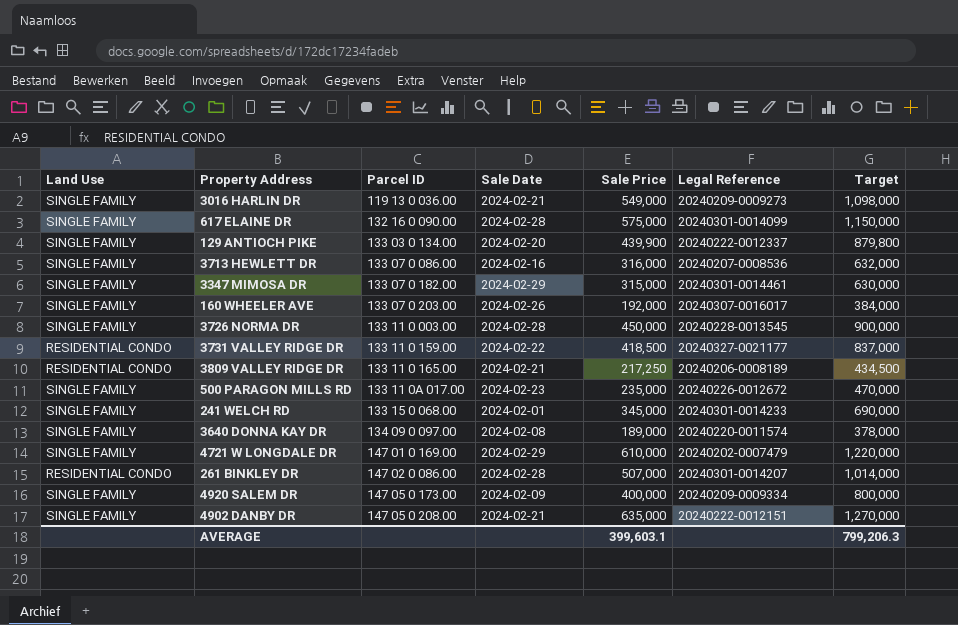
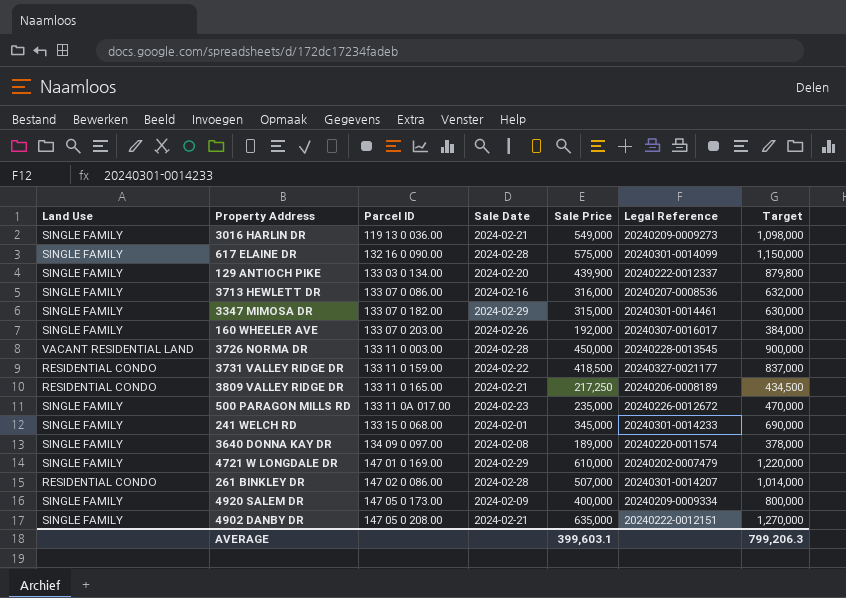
3726 NORMA DR | Land Use: SINGLE FAMILY -> VACANT RESIDENTIAL LAND

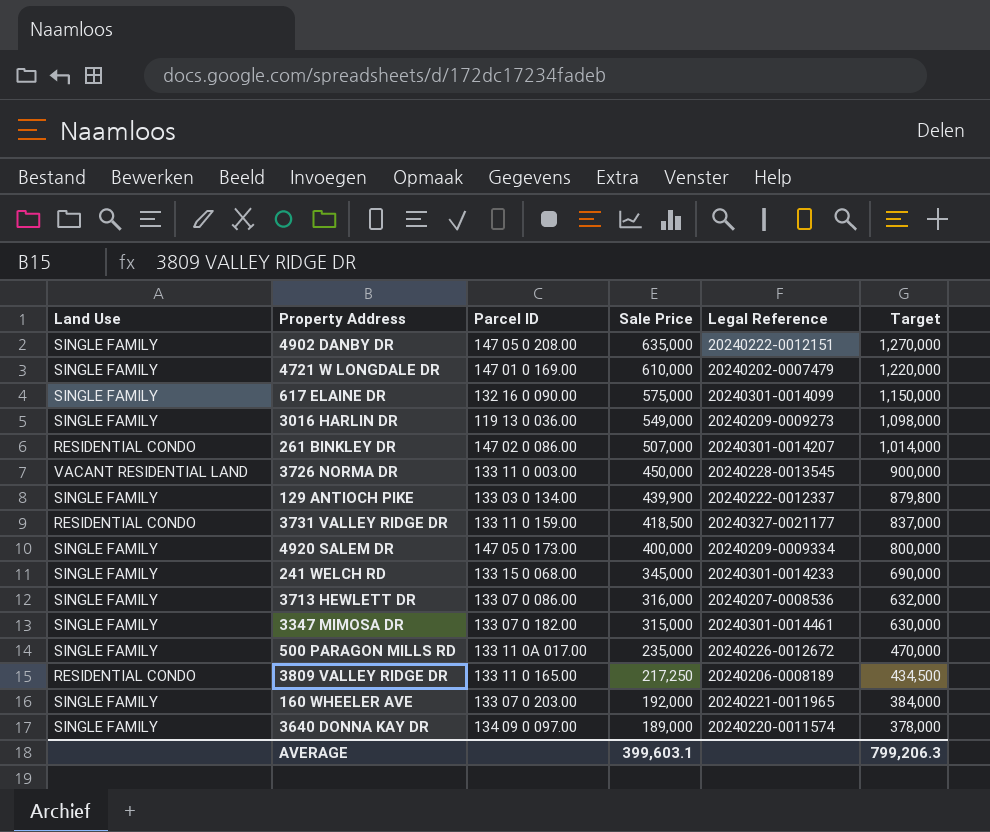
row order: Parcel ID ascending -> Sale Price descending
column Sale Date | position: 4 -> none
160 WHEELER AVE | Legal Reference: 20240307-0016017 -> 20240221-0011965

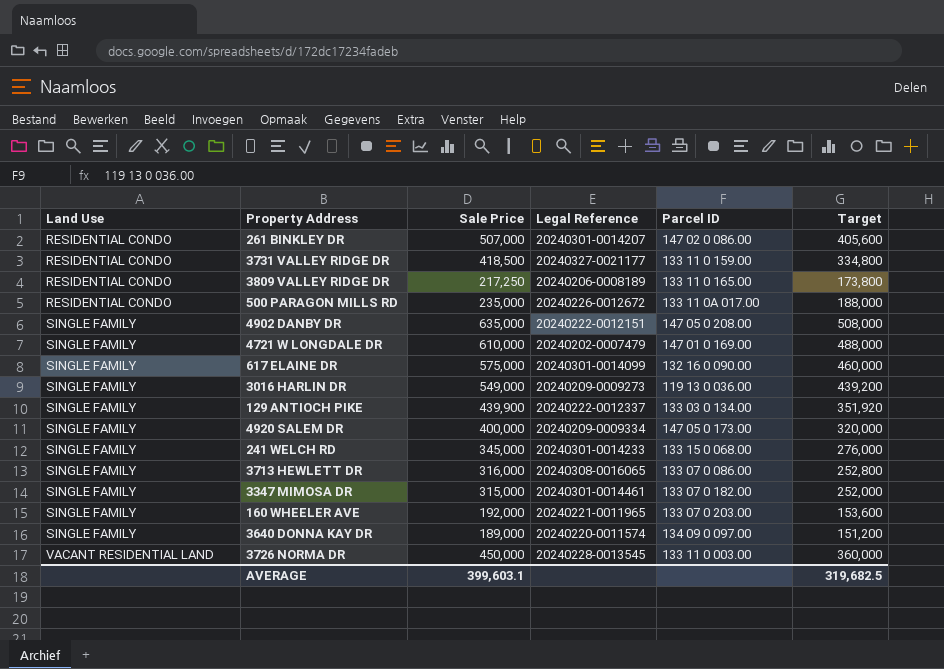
row order: Sale Price descending -> Land Use ascending
column Parcel ID | position: 3 -> 5
column Target | formula: [Sale Price] * 2 -> [Sale Price] * 0.8
500 PARAGON MILLS RD | Land Use: SINGLE FAMILY -> RESIDENTIAL CONDO
3713 HEWLETT DR | Legal Reference: 20240207-0008536 -> 20240308-0016065
AVERAGE | Target: 799,206.3 -> 319,682.5

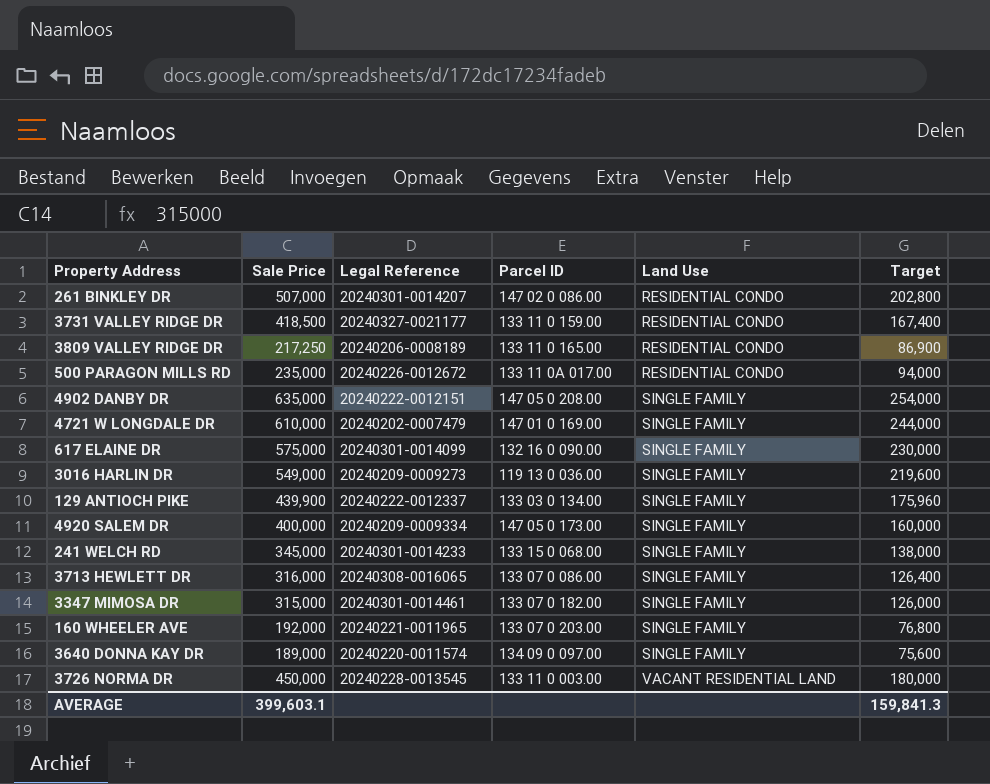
column Land Use | position: 1 -> 5
column Target | formula: [Sale Price] * 0.8 -> [Sale Price] * 0.4
AVERAGE | Target: 319,682.5 -> 159,841.3

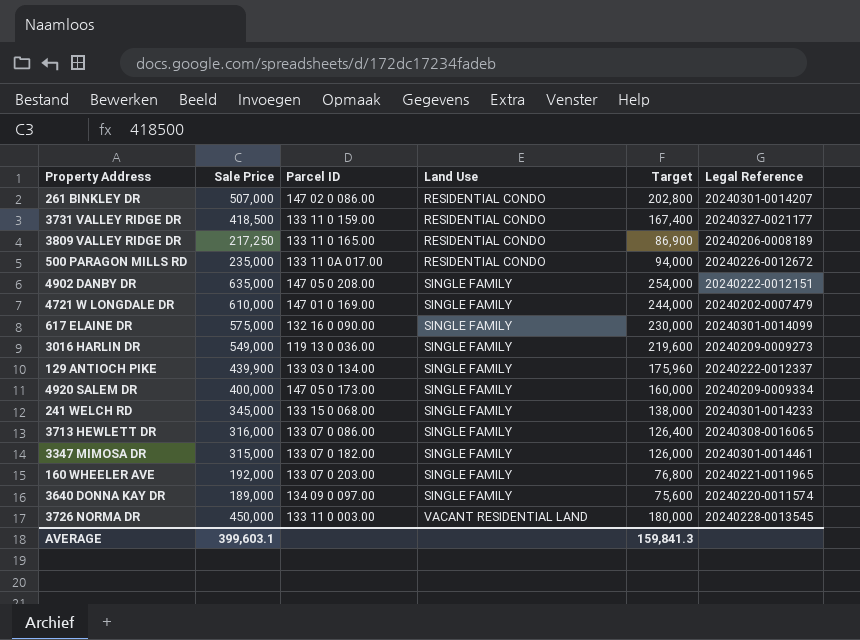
column Legal Reference | position: 3 -> 6

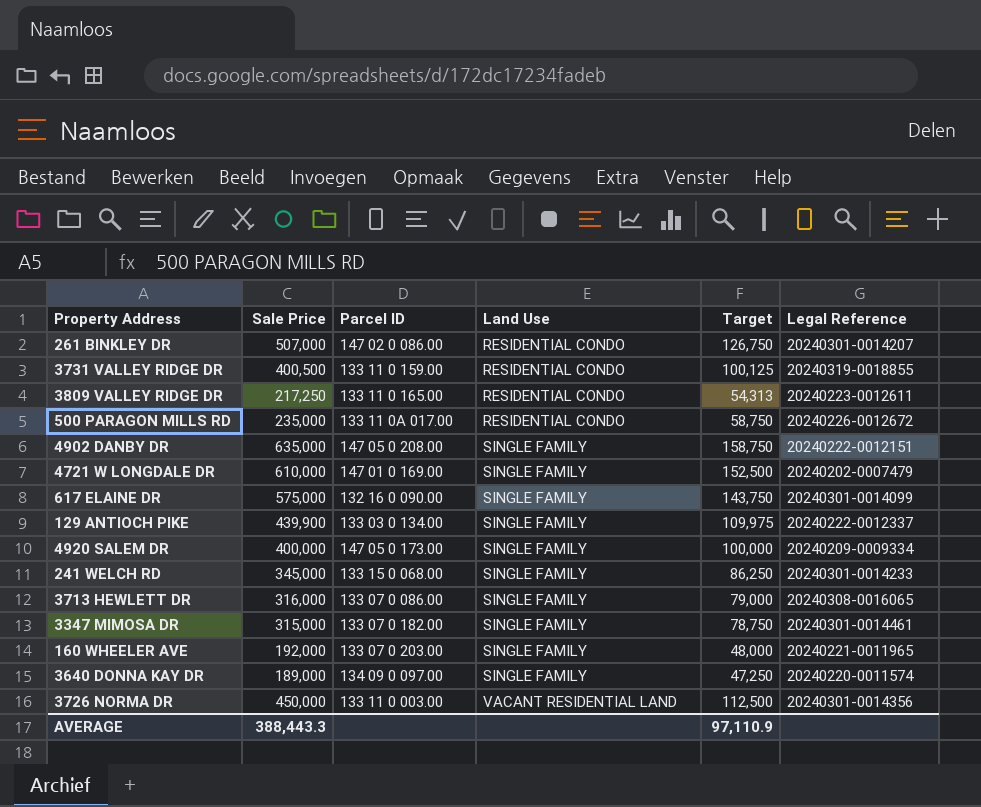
column Target | formula: [Sale Price] * 0.4 -> [Sale Price] * 0.25
row 3016 HARLIN DR: 549,000 | 119 13 0 036.00 | SINGLE FAMILY | 219,600 | 20240209-0009273 -> none
3731 VALLEY RIDGE DR | Sale Price: 418,500 -> 400,500
3731 VALLEY RIDGE DR | Legal Reference: 20240327-0021177 -> 20240319-0018855
3809 VALLEY RIDGE DR | Legal Reference: 20240206-0008189 -> 20240223-0012611
3726 NORMA DR | Legal Reference: 20240228-0013545 -> 20240301-0014356
AVERAGE | Sale Price: 399,603.1 -> 388,443.3
AVERAGE | Target: 159,841.3 -> 97,110.9

